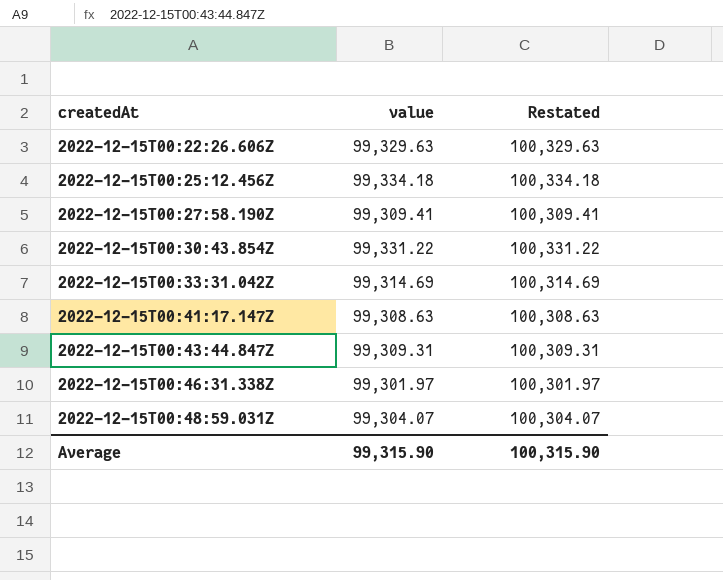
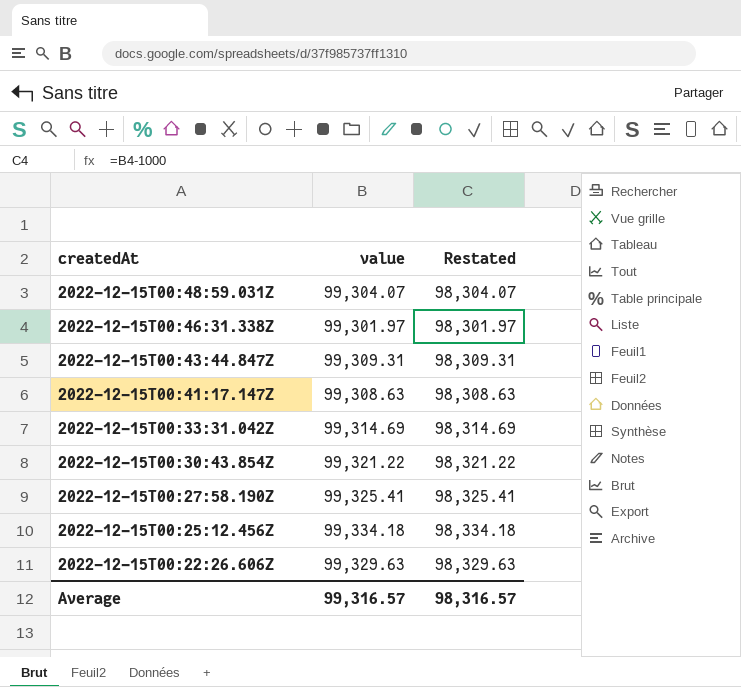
row order: createdAt ascending -> createdAt descending
column Restated | formula: [value] + 1000 -> [value] - 1000
2022-12-15T00:30:43.854Z | value: 99,331.22 -> 99,321.22
2022-12-15T00:27:58.190Z | value: 99,309.41 -> 99,325.41
Average | value: 99,315.90 -> 99,316.57
Average | Restated: 100,315.90 -> 98,316.57

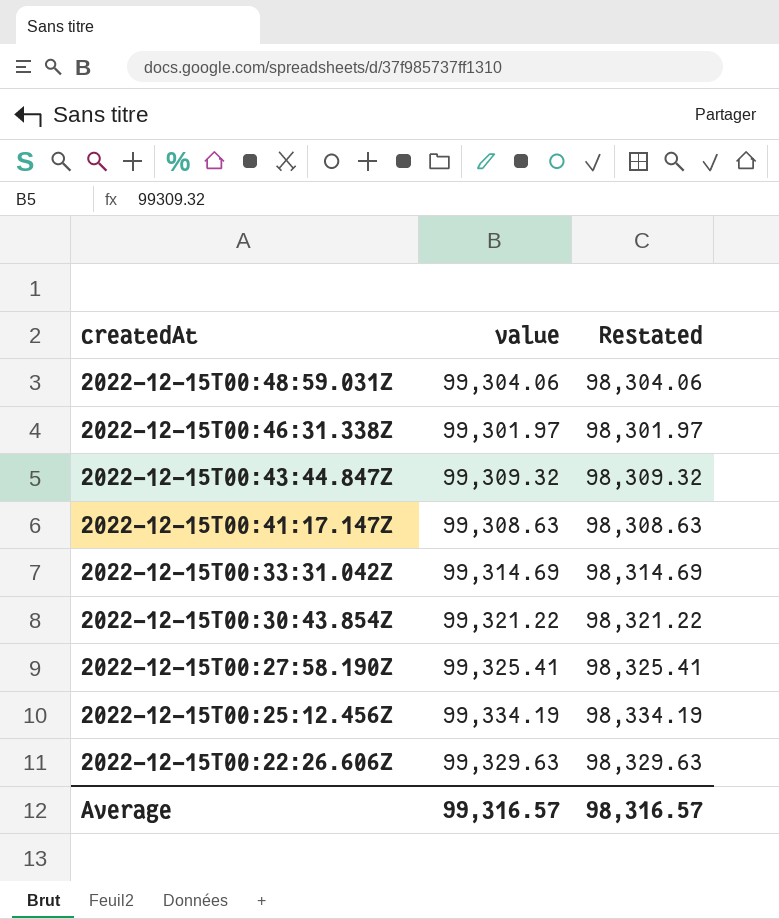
2022-12-15T00:48:59.031Z | value: 99,304.07 -> 99,304.06
2022-12-15T00:48:59.031Z | Restated: 98,304.07 -> 98,304.06
2022-12-15T00:43:44.847Z | value: 99,309.31 -> 99,309.32
2022-12-15T00:43:44.847Z | Restated: 98,309.31 -> 98,309.32
2022-12-15T00:25:12.456Z | value: 99,334.18 -> 99,334.19
2022-12-15T00:25:12.456Z | Restated: 98,334.18 -> 98,334.19

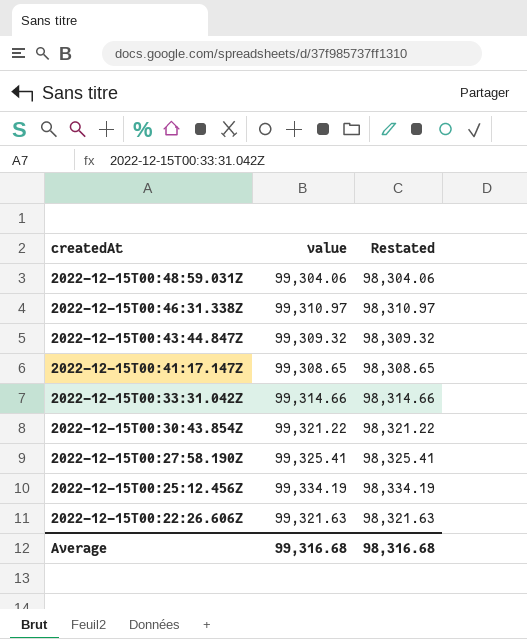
2022-12-15T00:46:31.338Z | value: 99,301.97 -> 99,310.97
2022-12-15T00:46:31.338Z | Restated: 98,301.97 -> 98,310.97
2022-12-15T00:41:17.147Z | value: 99,308.63 -> 99,308.65
2022-12-15T00:41:17.147Z | Restated: 98,308.63 -> 98,308.65
2022-12-15T00:33:31.042Z | value: 99,314.69 -> 99,314.66
2022-12-15T00:33:31.042Z | Restated: 98,314.69 -> 98,314.66
2022-12-15T00:22:26.606Z | value: 99,329.63 -> 99,321.63
2022-12-15T00:22:26.606Z | Restated: 98,329.63 -> 98,321.63
Average | value: 99,316.57 -> 99,316.68
Average | Restated: 98,316.57 -> 98,316.68

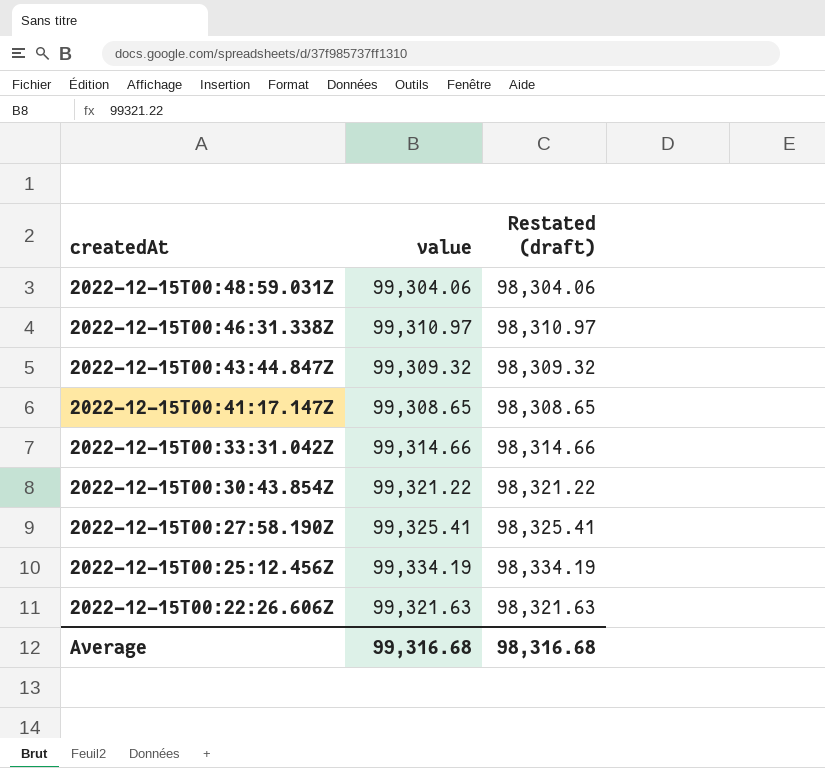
column name: Restated -> Restated (draft)

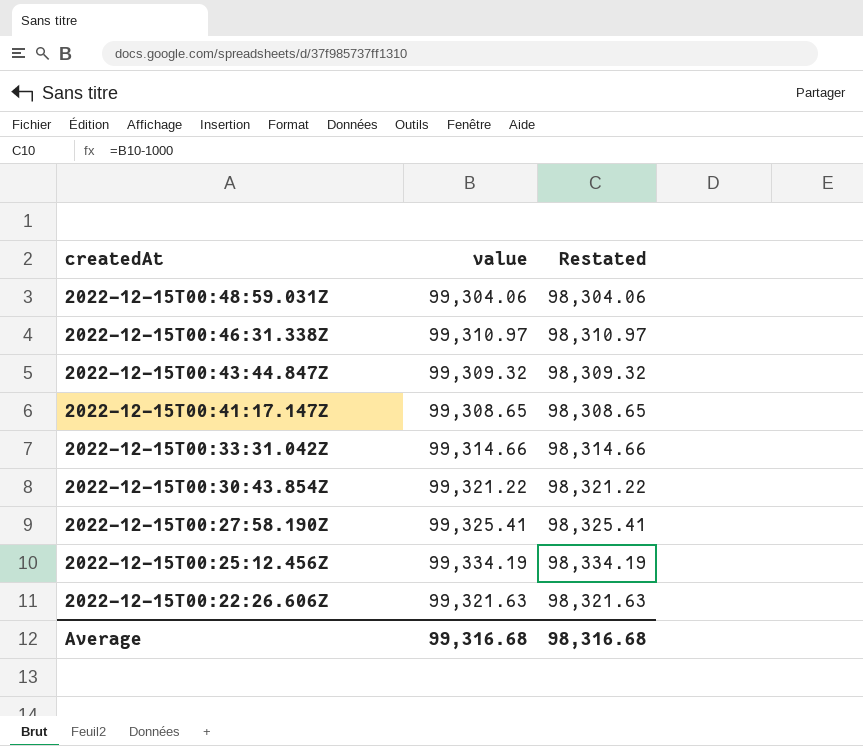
column name: Restated (draft) -> Restated

